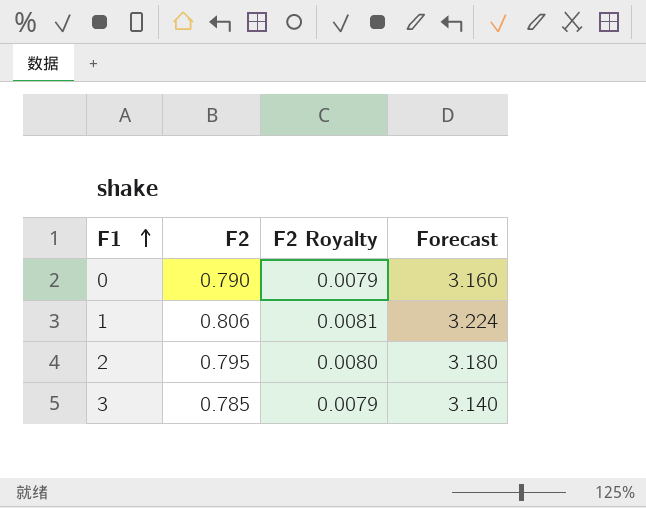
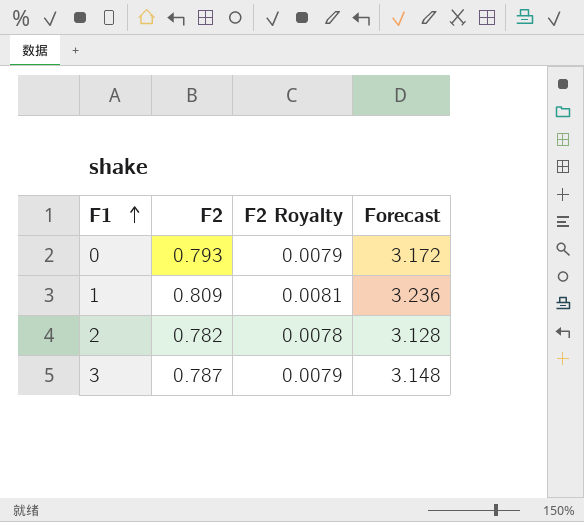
0 | F2: 0.790 -> 0.793
0 | Forecast: 3.160 -> 3.172
1 | F2: 0.806 -> 0.809
1 | Forecast: 3.224 -> 3.236
2 | F2: 0.795 -> 0.782
2 | F2 Royalty: 0.0080 -> 0.0078
2 | Forecast: 3.180 -> 3.128
3 | F2: 0.785 -> 0.787
3 | Forecast: 3.140 -> 3.148

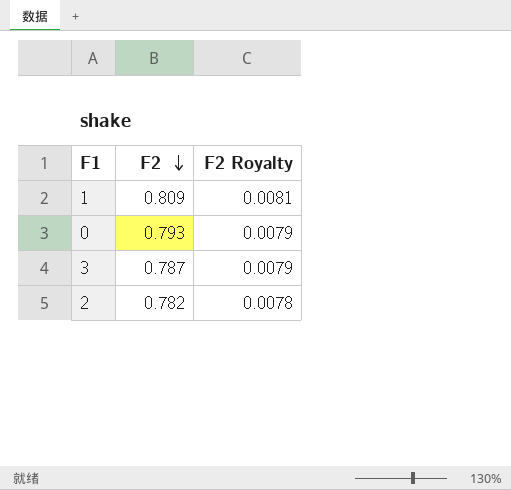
row order: F1 ascending -> F2 descending
column Forecast | formula: [F2] * 4 -> none

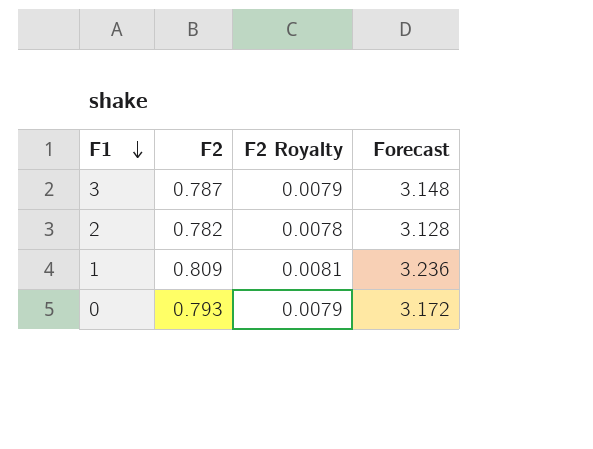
row order: F2 descending -> F1 descending
column Forecast | formula: none -> [F2] * 4

